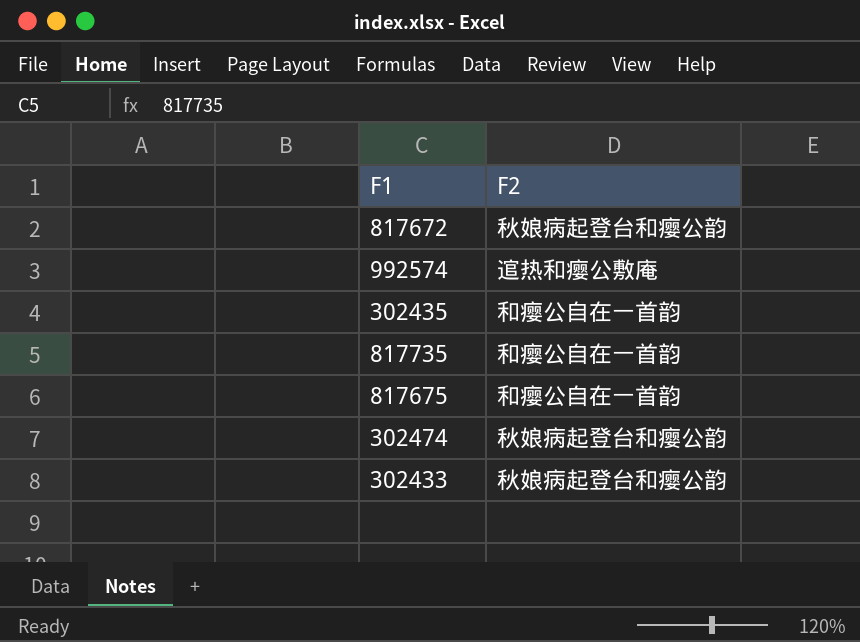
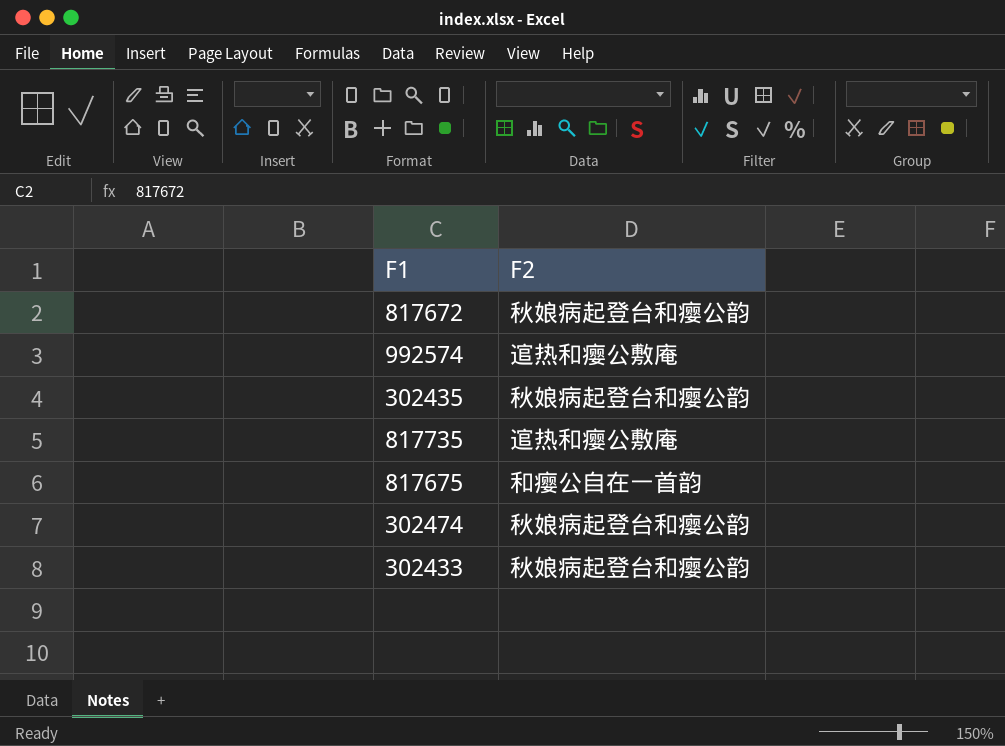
302435 | F2: 和瘿公自在一首韵 -> 秋娘病起登台和瘿公韵
817735 | F2: 和瘿公自在一首韵 -> 逭热和瘿公敷庵

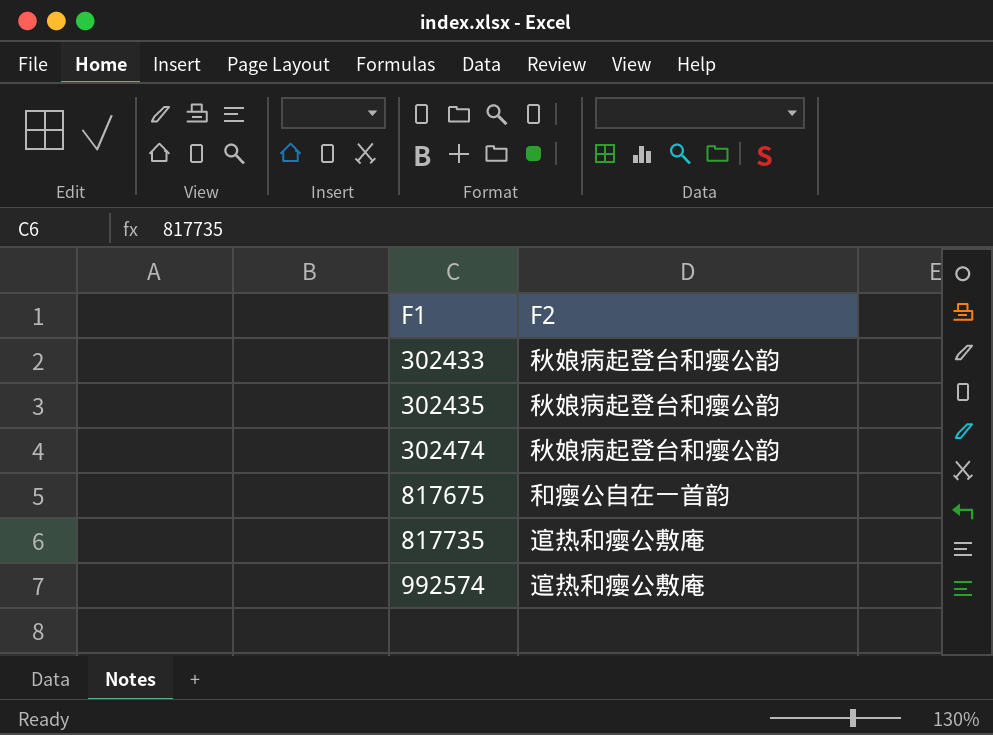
row order: none -> F1 ascending
row 817672: 秋娘病起登台和瘿公韵 -> none

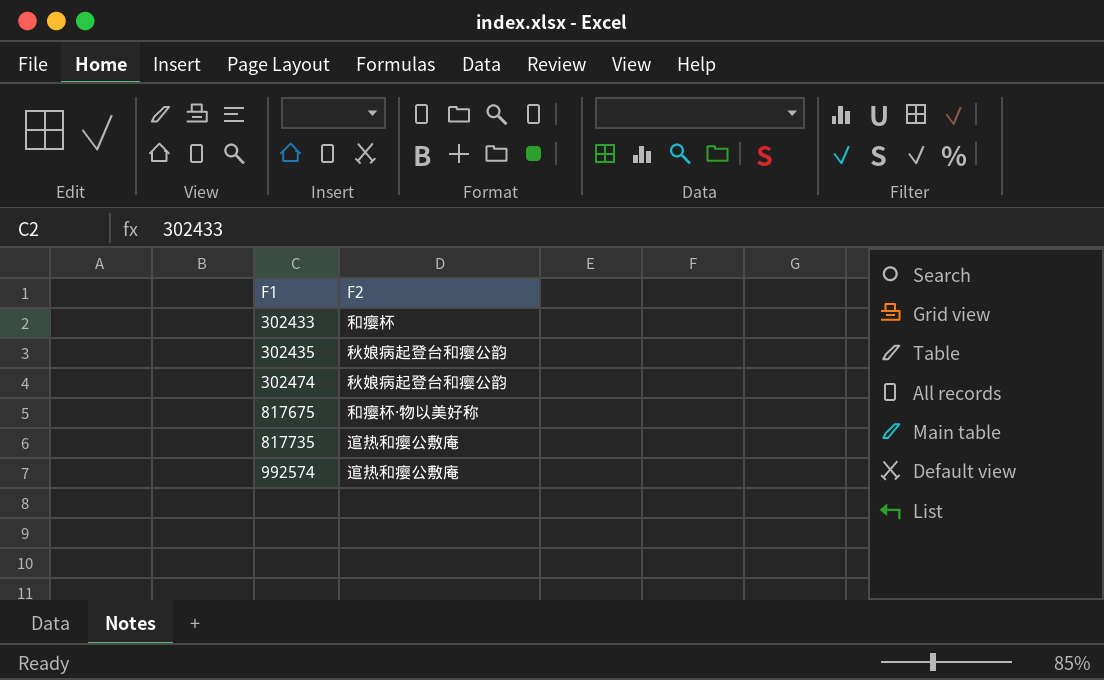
302433 | F2: 秋娘病起登台和瘿公韵 -> 和瘿杯
817675 | F2: 和瘿公自在一首韵 -> 和瘿杯·物以美好称

